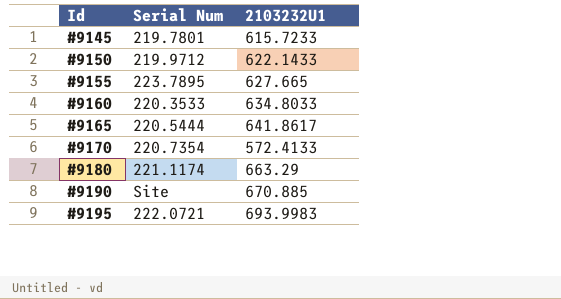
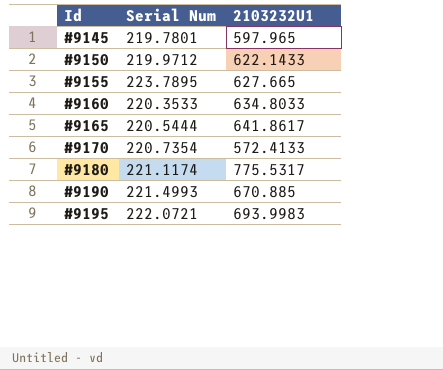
#9145 | 2103232U1: 615.7233 -> 597.965
#9180 | 2103232U1: 663.29 -> 775.5317
#9190 | Serial Num: Site -> 221.4993

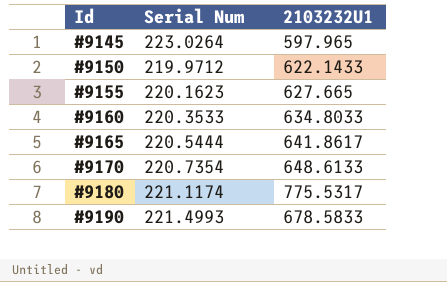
row #9195: 222.0721 | 693.9983 -> none
#9145 | Serial Num: 219.7801 -> 223.0264
#9155 | Serial Num: 223.7895 -> 220.1623
#9170 | 2103232U1: 572.4133 -> 648.6133
#9190 | 2103232U1: 670.885 -> 678.5833

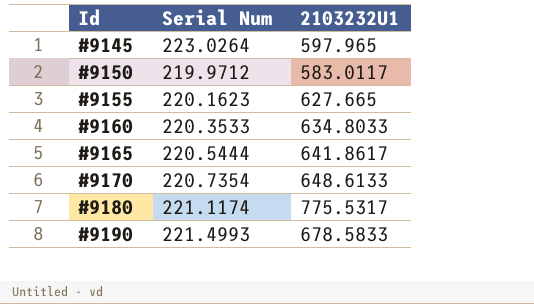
#9150 | 2103232U1: 622.1433 -> 583.0117

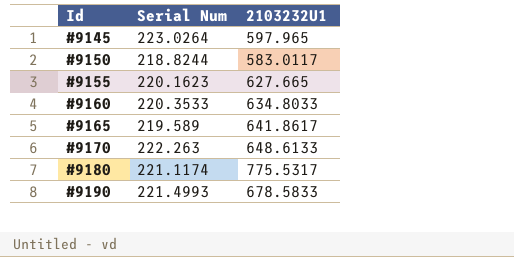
#9150 | Serial Num: 219.9712 -> 218.8244
#9165 | Serial Num: 220.5444 -> 219.589
#9170 | Serial Num: 220.7354 -> 222.263

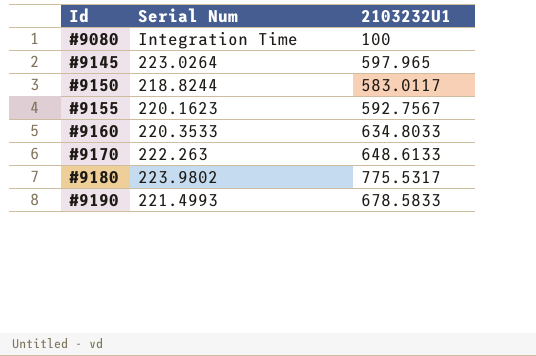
row #9165: 219.589 | 641.8617 -> none
row #9080: none -> Integration Time | 100
#9155 | 2103232U1: 627.665 -> 592.7567
#9180 | Serial Num: 221.1174 -> 223.9802

